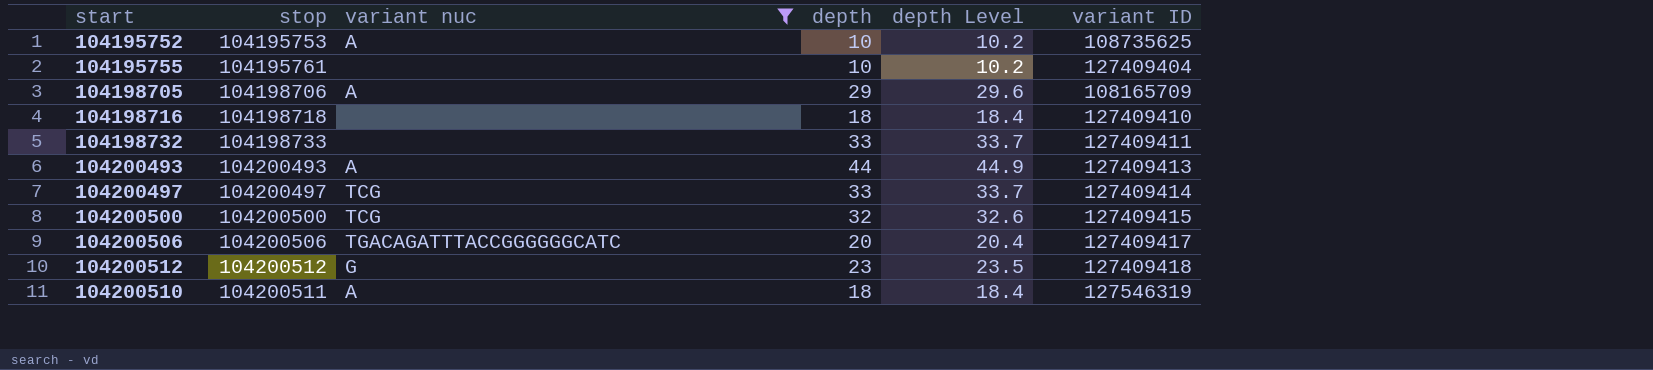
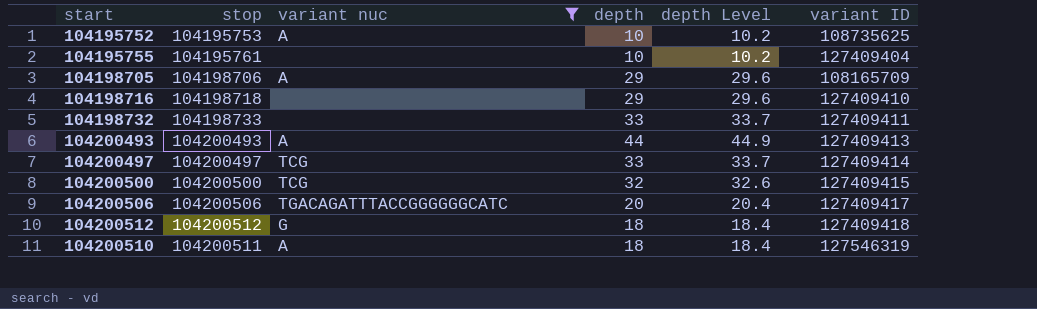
104198716 | depth: 18 -> 29
104198716 | depth Level: 18.4 -> 29.6
104200512 | depth: 23 -> 18
104200512 | depth Level: 23.5 -> 18.4

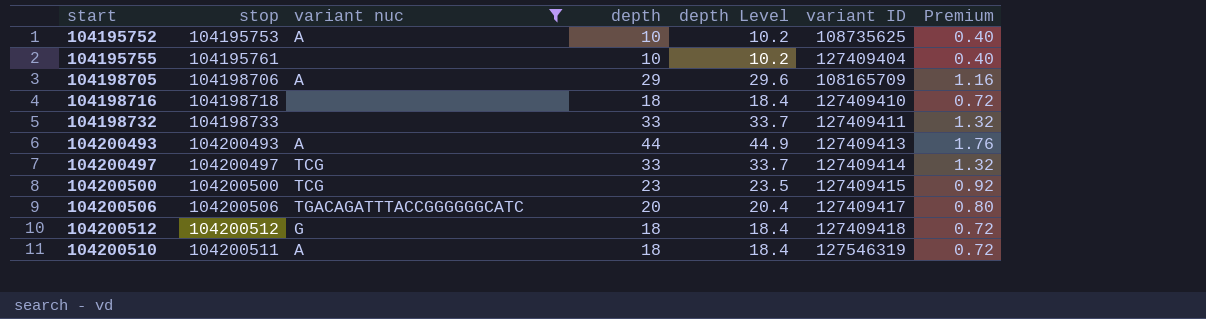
column Premium | formula: none -> [depth] * 0.04
104198716 | depth: 29 -> 18
104198716 | depth Level: 29.6 -> 18.4
104200500 | depth: 32 -> 23
104200500 | depth Level: 32.6 -> 23.5

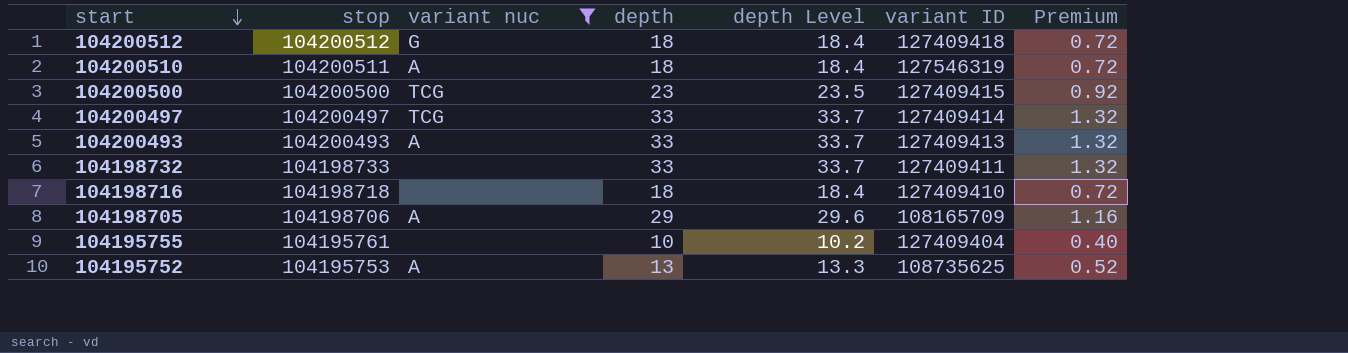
row order: none -> start descending
row 104200506: 104200506 | TGACAGATTTACCGGGGGGCATC | 20 | 20.4 | 127409417 | 0.80 -> none
104200493 | depth: 44 -> 33
104200493 | depth Level: 44.9 -> 33.7
104200493 | Premium: 1.76 -> 1.32
104195752 | depth: 10 -> 13
104195752 | depth Level: 10.2 -> 13.3
104195752 | Premium: 0.40 -> 0.52

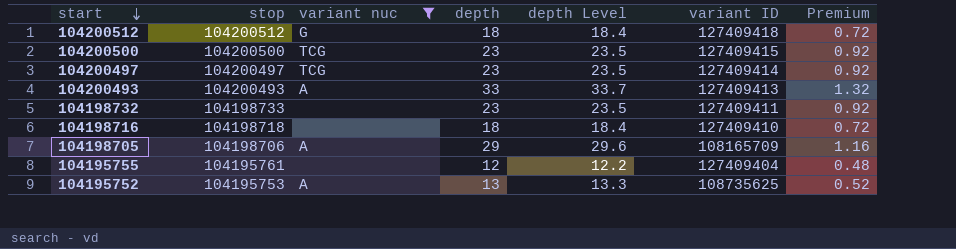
row 104200510: 104200511 | A | 18 | 18.4 | 127546319 | 0.72 -> none
104200497 | depth: 33 -> 23
104200497 | depth Level: 33.7 -> 23.5
104200497 | Premium: 1.32 -> 0.92
104198732 | depth: 33 -> 23
104198732 | depth Level: 33.7 -> 23.5
104198732 | Premium: 1.32 -> 0.92
104195755 | depth: 10 -> 12
104195755 | depth Level: 10.2 -> 12.2
104195755 | Premium: 0.40 -> 0.48

